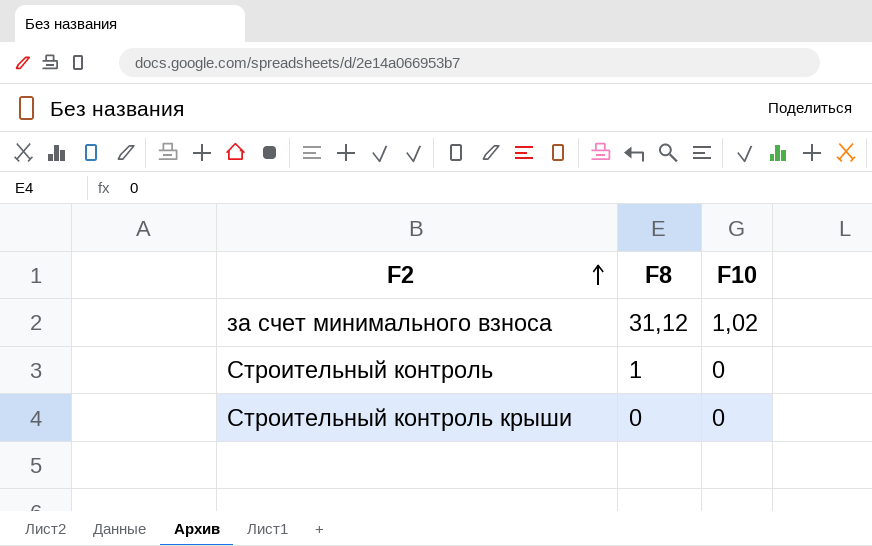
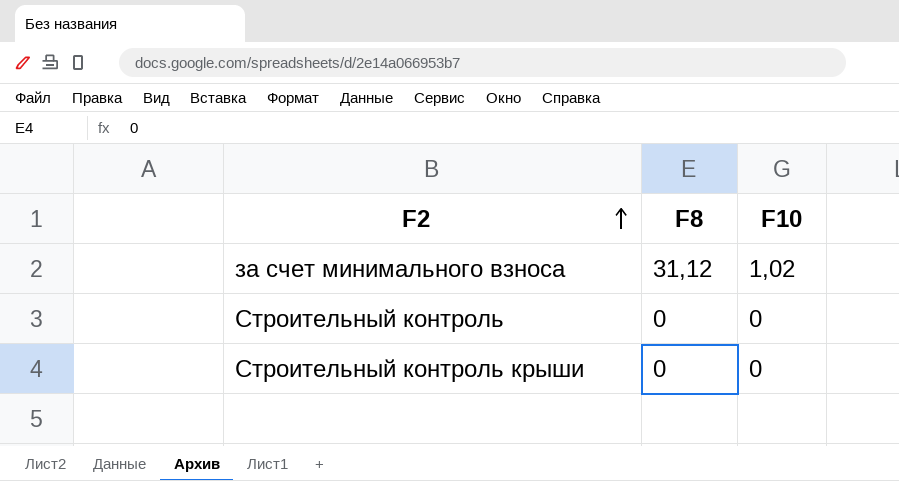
Строительный контроль | F8: 1 -> 0

